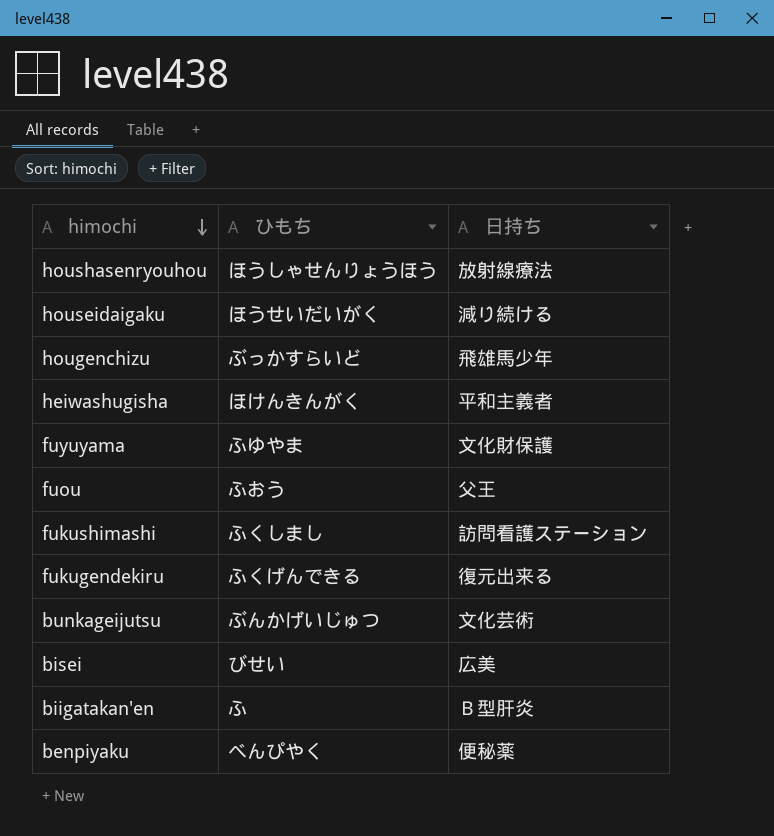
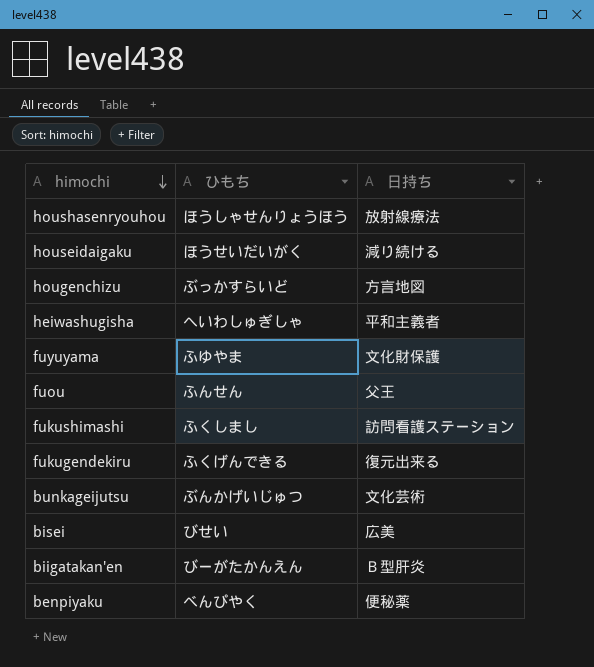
hougenchizu | 日持ち: 飛雄馬少年 -> 方言地図
heiwashugisha | ひもち: ほけんきんがく -> へいわしゅぎしゃ
fuou | ひもち: ふおう -> ふんせん
biigatakan'en | ひもち: ふ -> びーがたかんえん

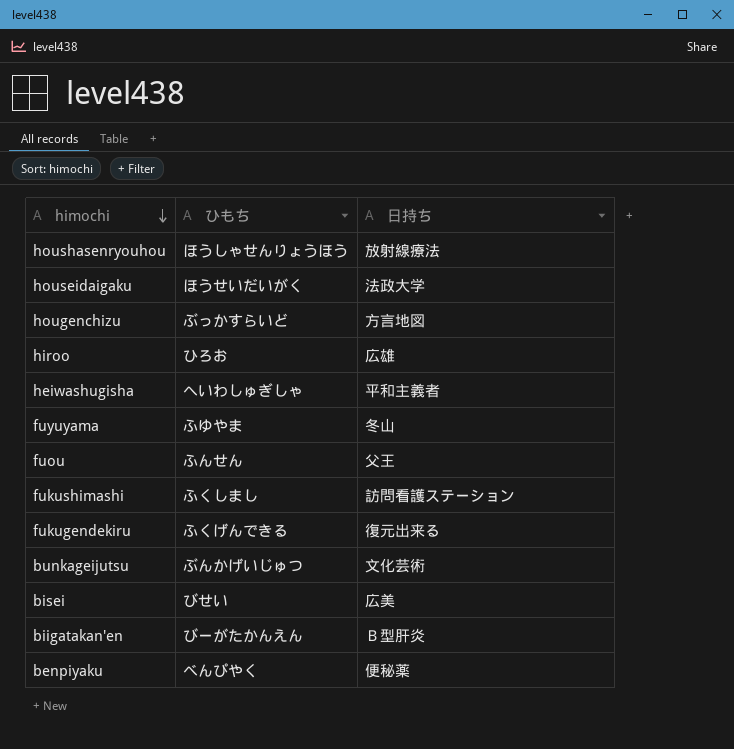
houseidaigaku | 日持ち: 減り続ける -> 法政大学
row hiroo: none -> ひろお | 広雄
fuyuyama | 日持ち: 文化財保護 -> 冬山

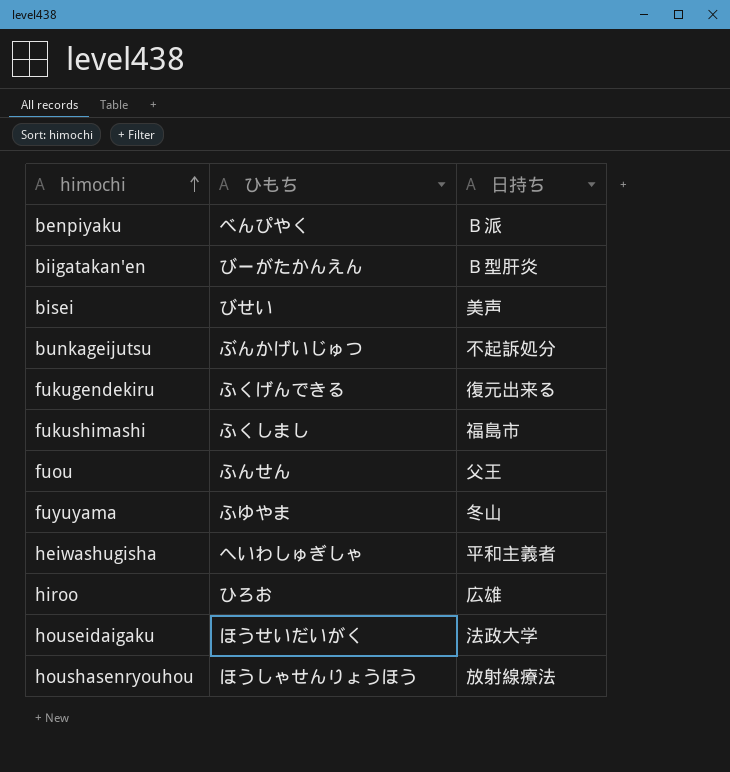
row order: himochi descending -> himochi ascending
row hougenchizu: ぶっかすらいど | 方言地図 -> none
benpiyaku | 日持ち: 便秘薬 -> Ｂ派
bisei | 日持ち: 広美 -> 美声
bunkageijutsu | 日持ち: 文化芸術 -> 不起訴処分
fukushimashi | 日持ち: 訪問看護ステーション -> 福島市

